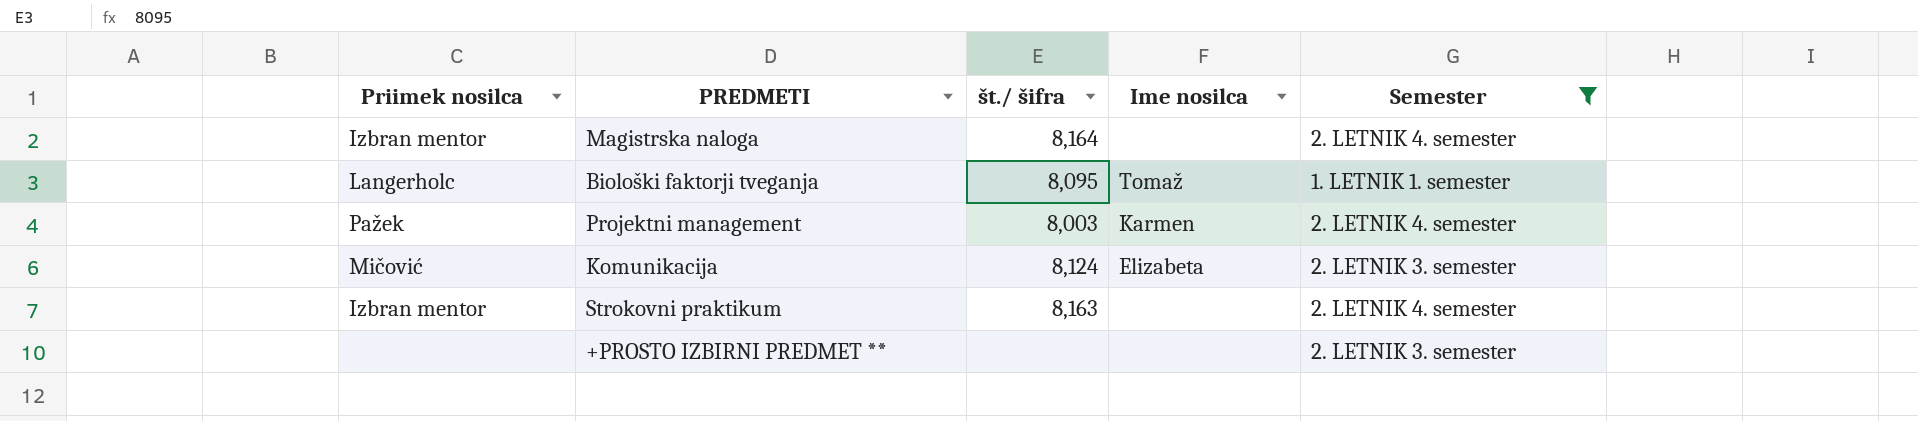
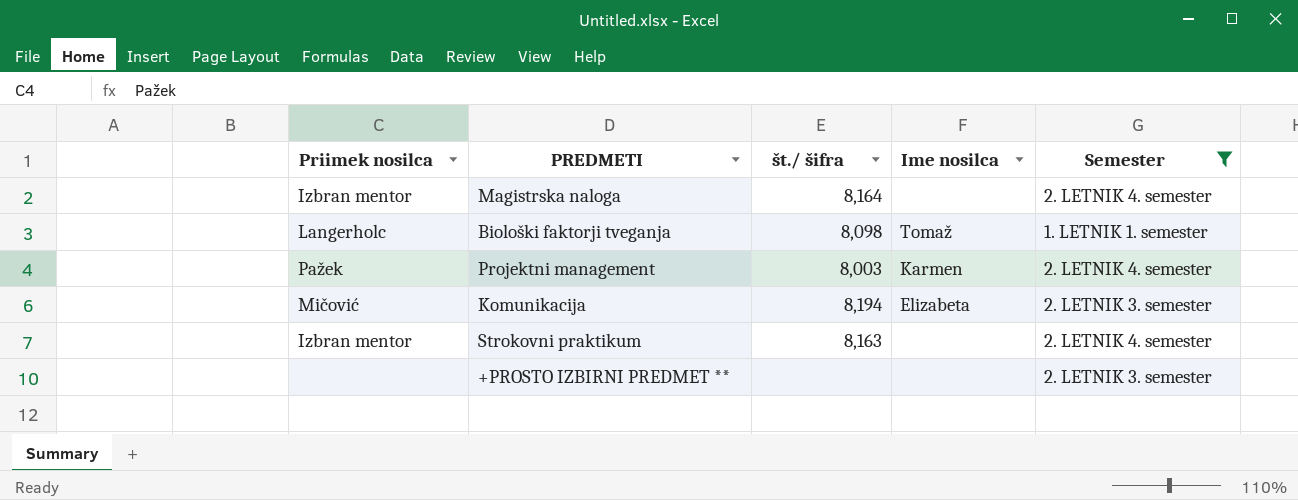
Biološki faktorji tveganja | št./ šifra: 8,095 -> 8,098
Komunikacija | št./ šifra: 8,124 -> 8,194

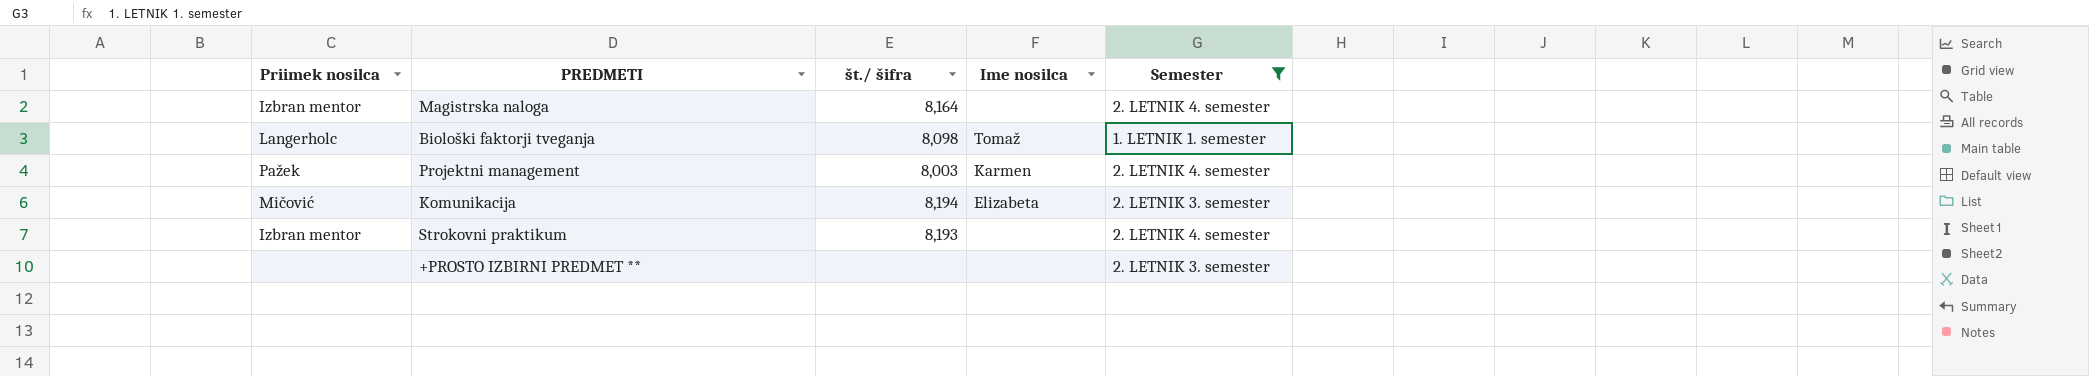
Strokovni praktikum | št./ šifra: 8,163 -> 8,193

